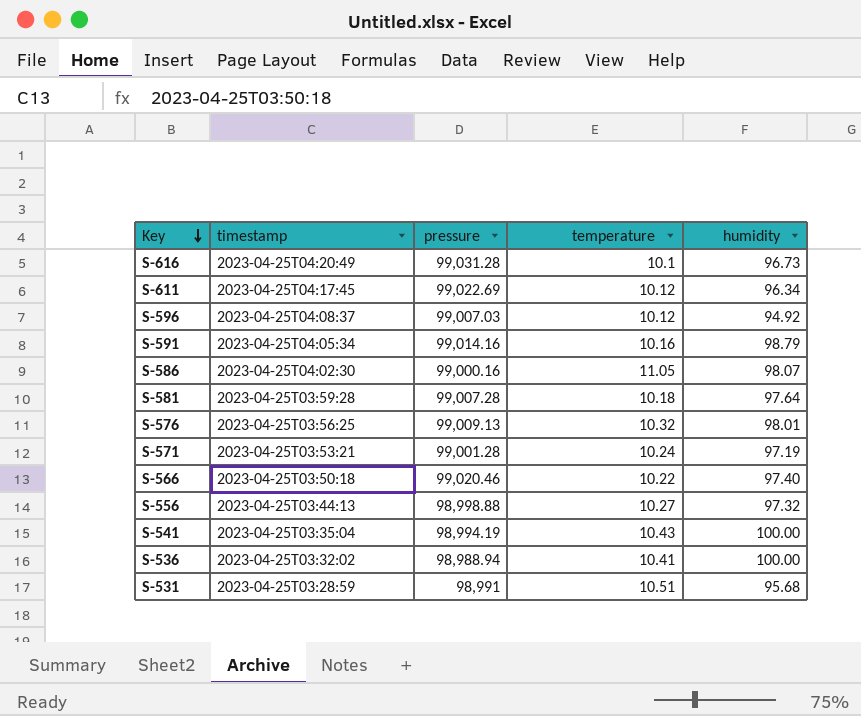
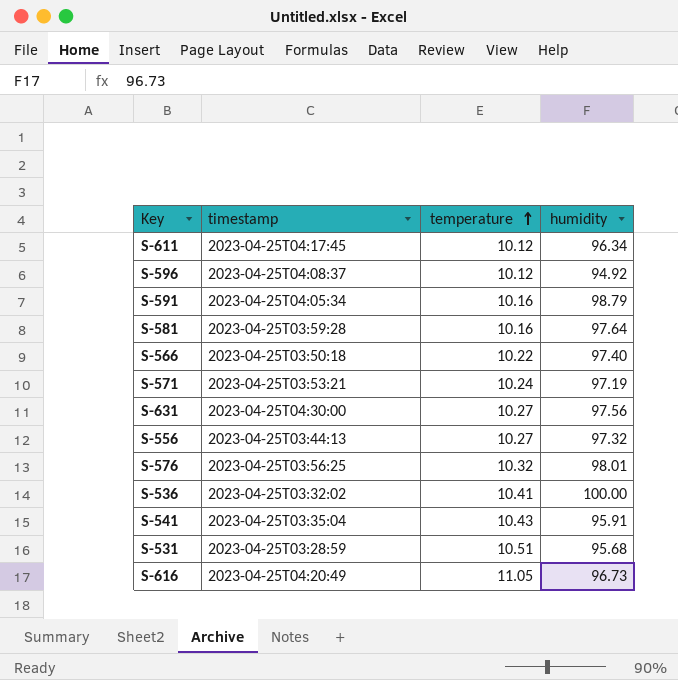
row order: Key descending -> temperature ascending
column pressure | position: 3 -> none
row S-586: 2023-04-25T04:02:30 | 99,000.16 | 11.05 | 98.07 -> none
S-581 | temperature: 10.18 -> 10.16
row S-631: none -> 2023-04-25T04:30:00 | 10.27 | 97.56
S-541 | humidity: 100.00 -> 95.91
S-616 | temperature: 10.1 -> 11.05

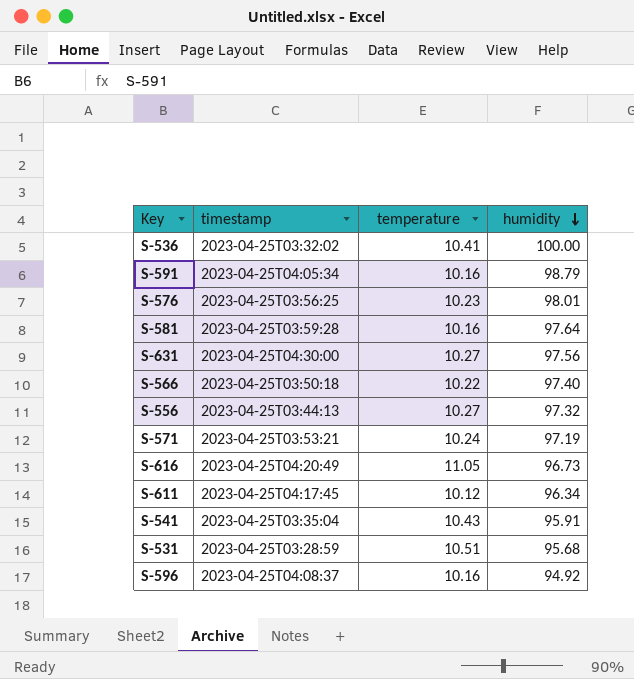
row order: temperature ascending -> humidity descending
S-576 | temperature: 10.32 -> 10.23
S-596 | temperature: 10.12 -> 10.16

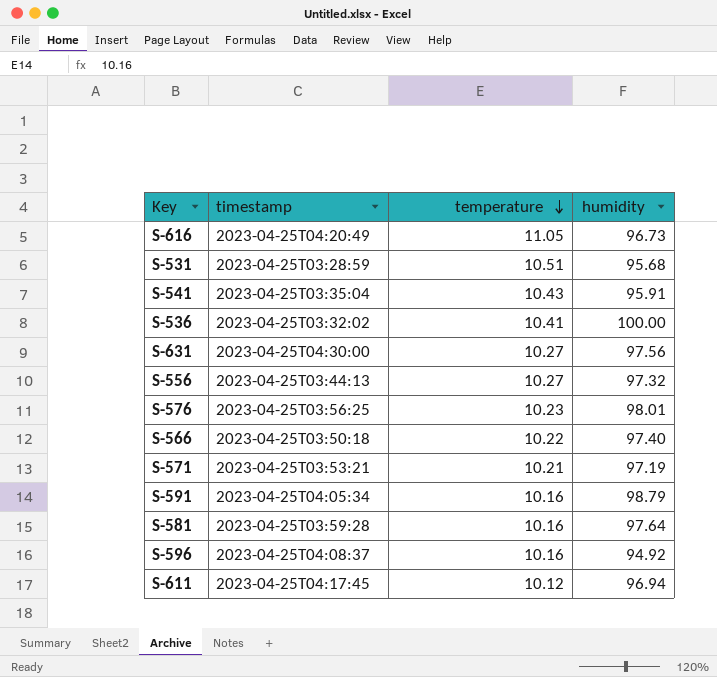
row order: humidity descending -> temperature descending
S-571 | temperature: 10.24 -> 10.21
S-611 | humidity: 96.34 -> 96.94

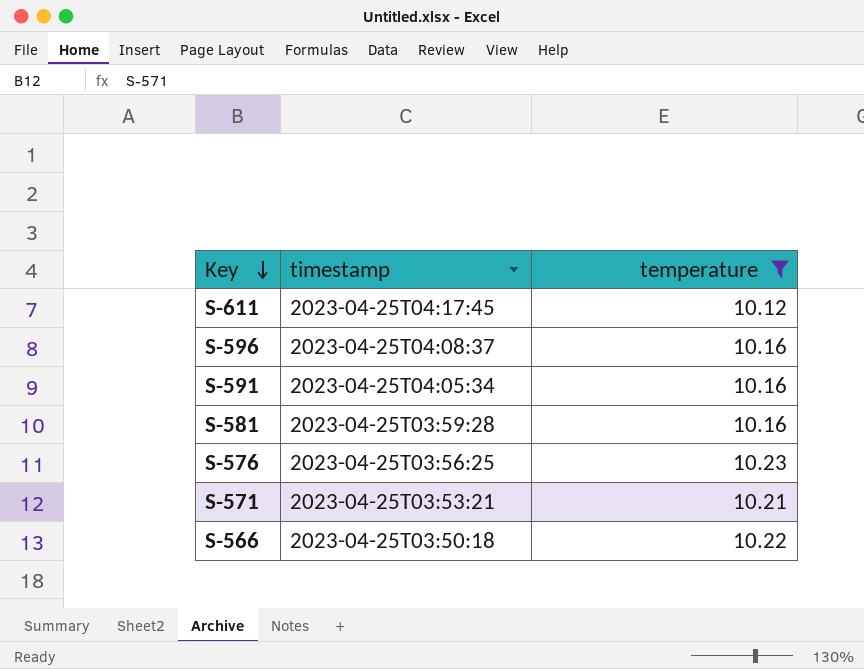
filter: none -> temperature <= 10.23
row order: temperature descending -> Key descending
column humidity | position: 4 -> none

